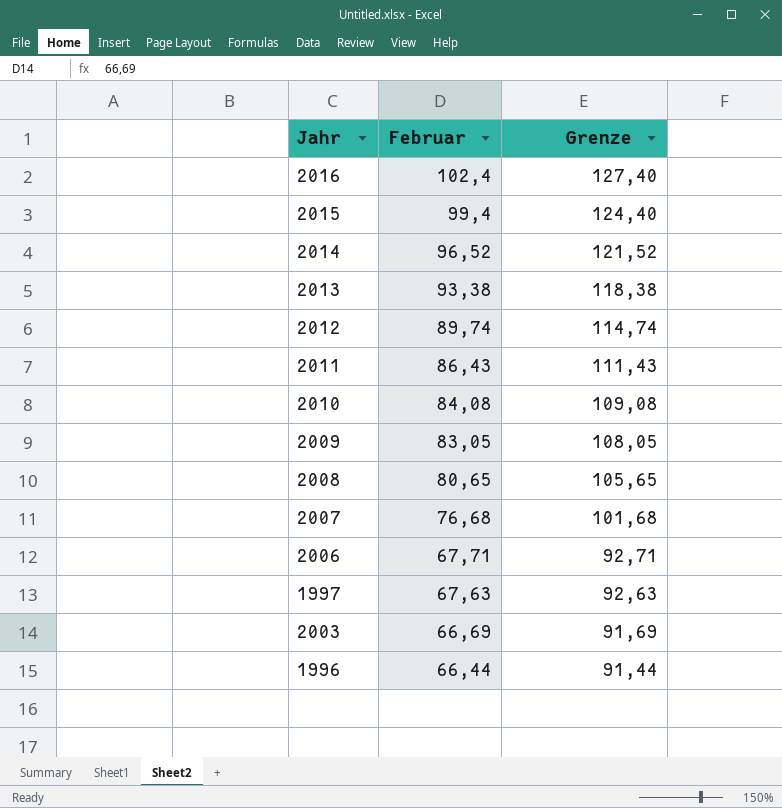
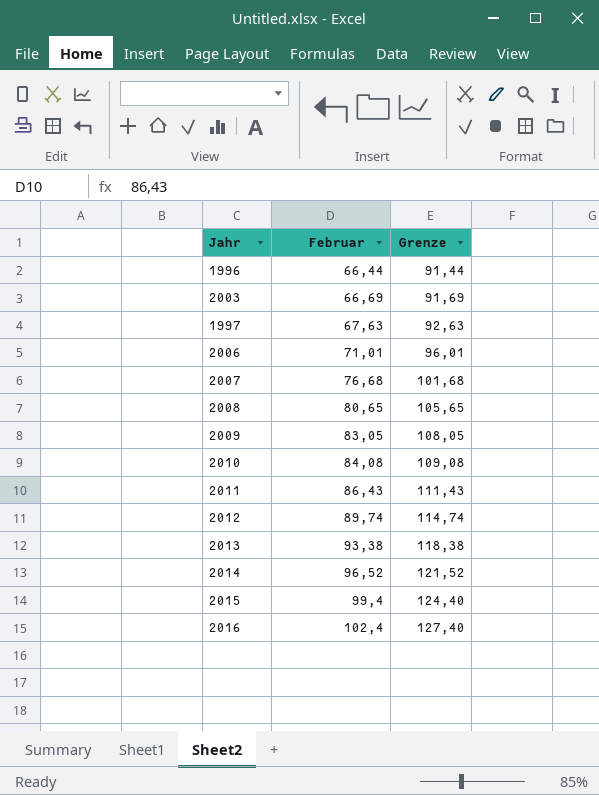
row order: Februar descending -> Februar ascending
2006 | Februar: 67,71 -> 71,01
2006 | Grenze: 92,71 -> 96,01

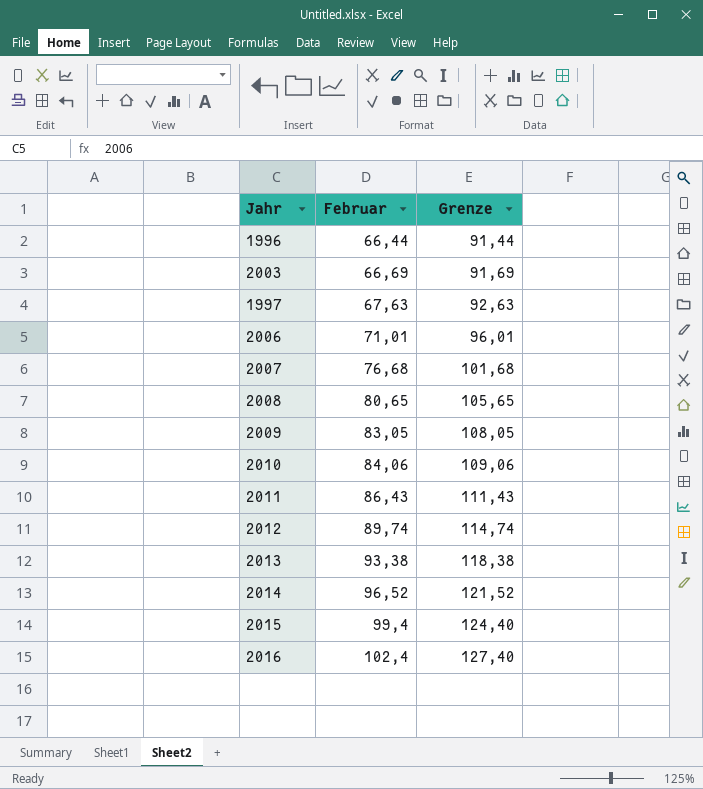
2010 | Februar: 84,08 -> 84,06
2010 | Grenze: 109,08 -> 109,06

